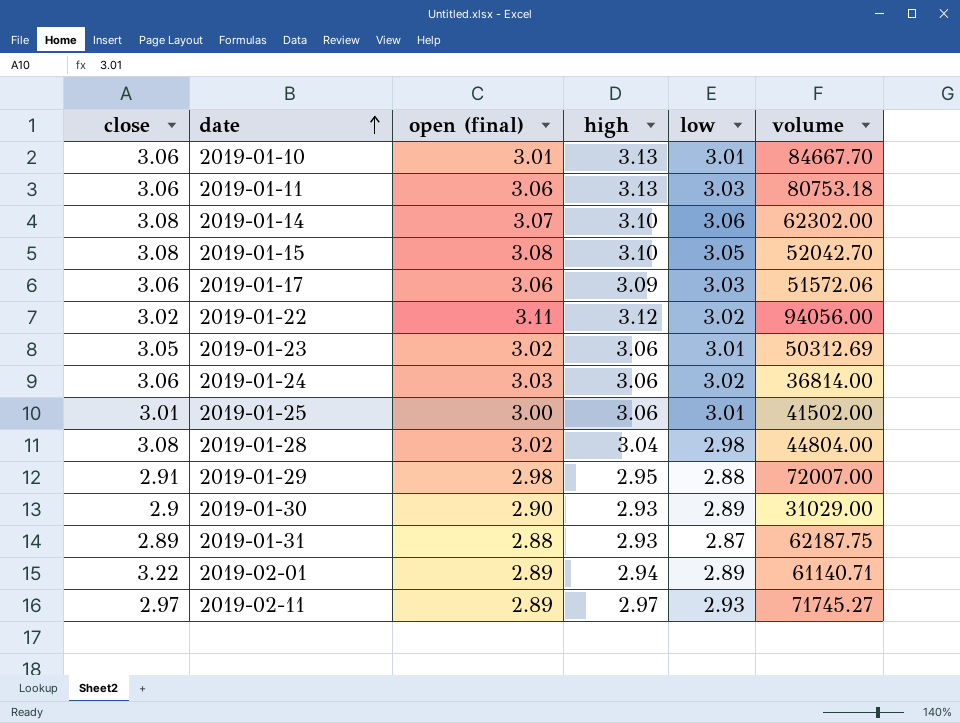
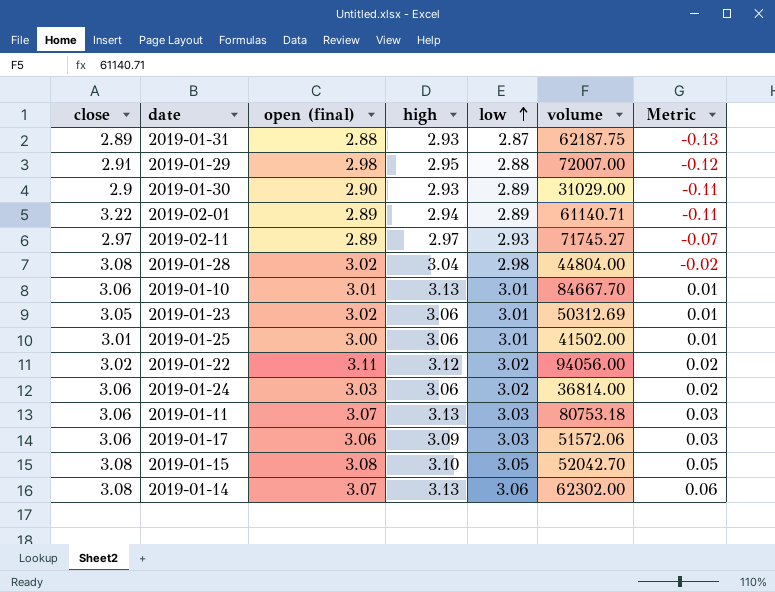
row order: date ascending -> low ascending
column Metric | formula: none -> [low] - 3
2019-01-11 | open (final): 3.06 -> 3.07
2019-01-14 | high: 3.10 -> 3.13

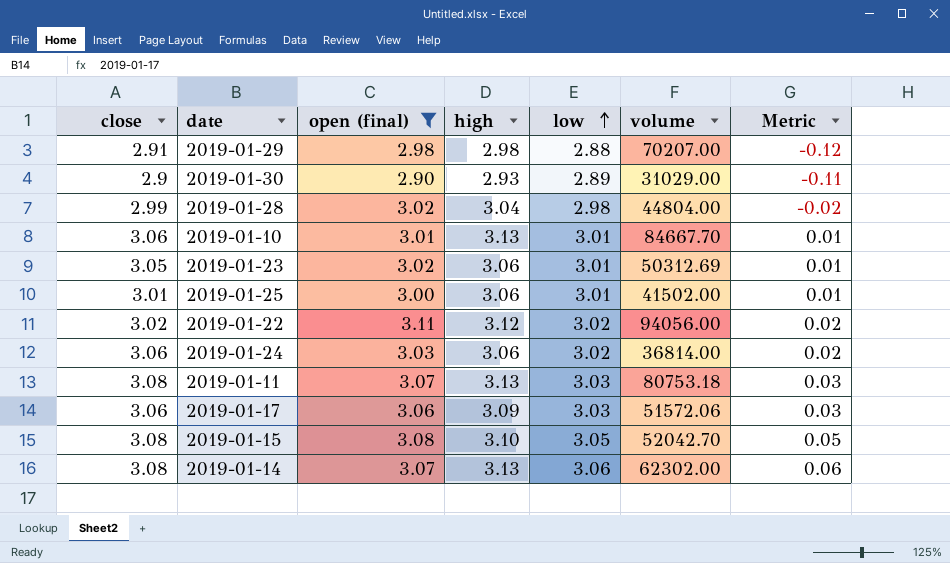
filter: none -> open (final) >= 2.90
2019-01-29 | high: 2.95 -> 2.98
2019-01-29 | volume: 72007.00 -> 70207.00
2019-01-28 | close: 3.08 -> 2.99
2019-01-11 | close: 3.06 -> 3.08

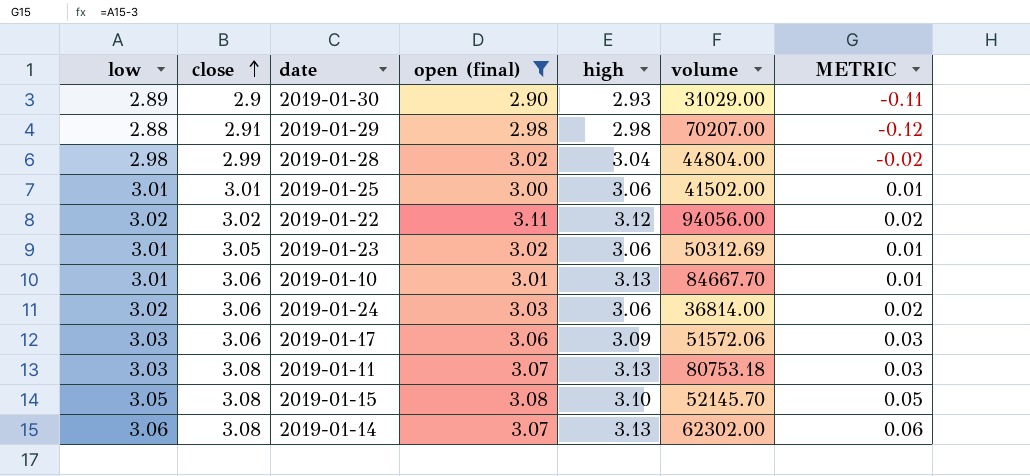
row order: low ascending -> close ascending
column low | position: 5 -> 1
column name: Metric -> METRIC
2019-01-15 | volume: 52042.70 -> 52145.70

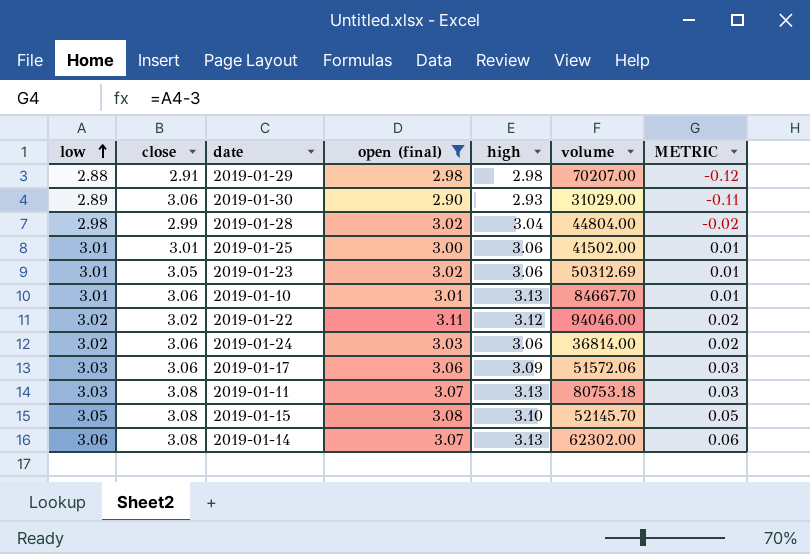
row order: close ascending -> low ascending
2019-01-30 | close: 2.9 -> 3.06
2019-01-22 | volume: 94056.00 -> 94046.00

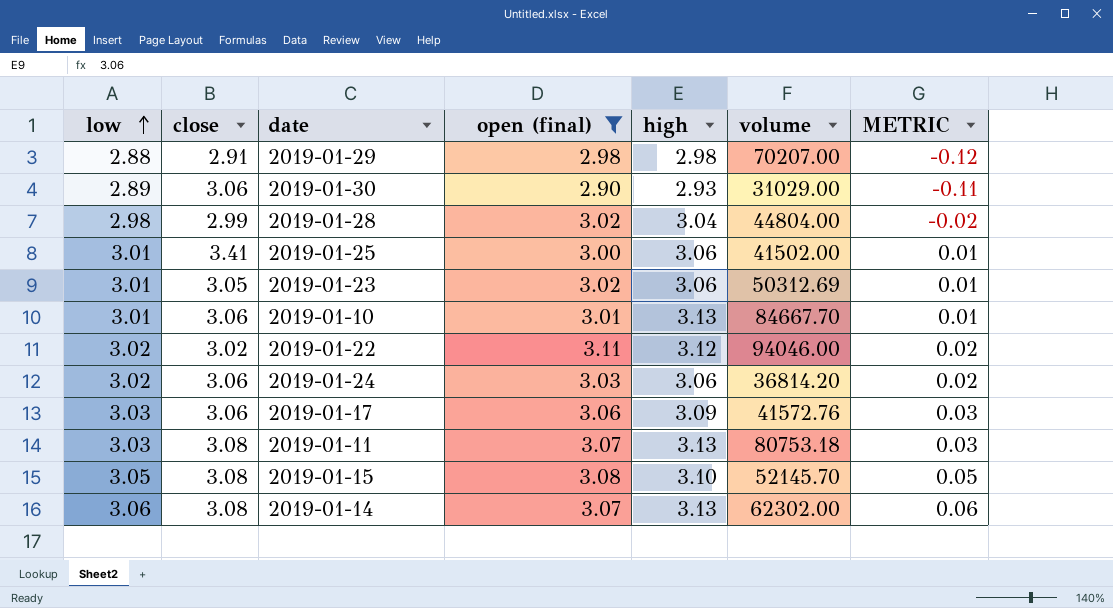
2019-01-25 | close: 3.01 -> 3.41
2019-01-24 | volume: 36814.00 -> 36814.20
2019-01-17 | volume: 51572.06 -> 41572.76

